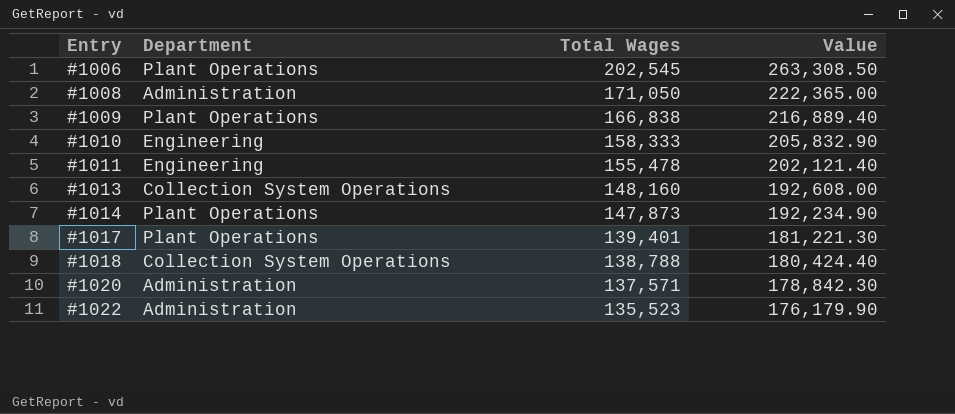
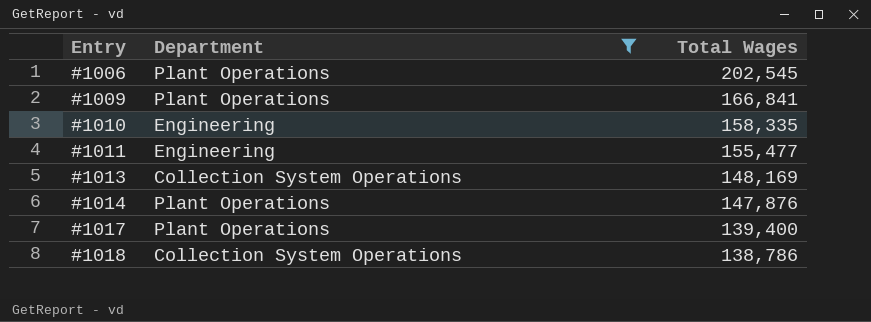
filter: none -> Department != Administration
column Value | formula: [Total Wages] * 1.3 -> none
#1009 | Total Wages: 166,838 -> 166,841
#1010 | Total Wages: 158,333 -> 158,335
#1011 | Total Wages: 155,478 -> 155,477
#1013 | Total Wages: 148,160 -> 148,169
#1014 | Total Wages: 147,873 -> 147,876
#1017 | Total Wages: 139,401 -> 139,400
#1018 | Total Wages: 138,788 -> 138,786

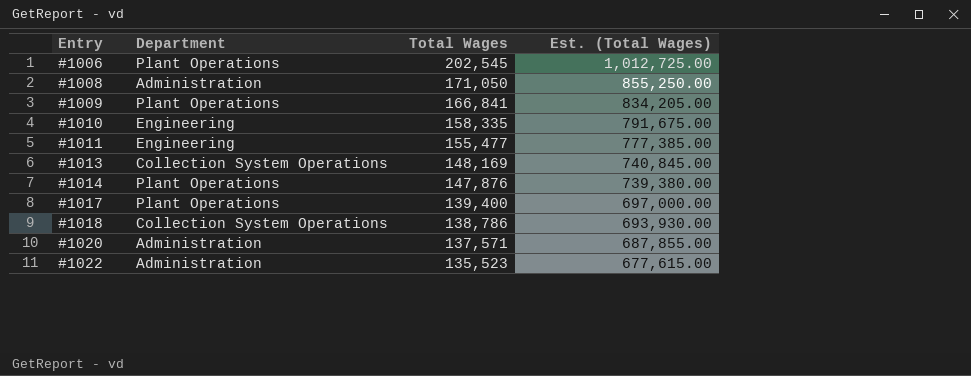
filter: Department != Administration -> none
column Est. (Total Wages) | formula: none -> [Total Wages] * 5

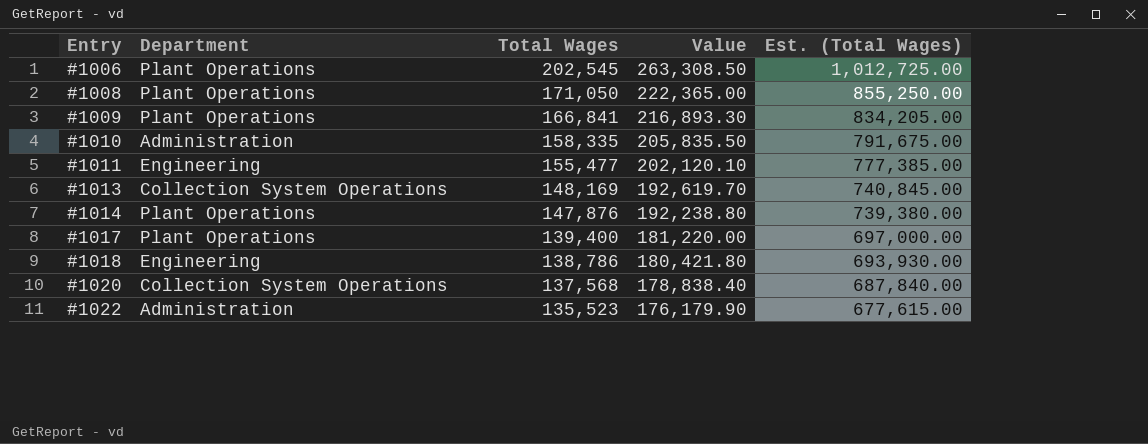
column Value | formula: none -> [Total Wages] * 1.3
#1008 | Department: Administration -> Plant Operations
#1010 | Department: Engineering -> Administration
#1018 | Department: Collection System Operations -> Engineering
#1020 | Department: Administration -> Collection System Operations
#1020 | Total Wages: 137,571 -> 137,568
#1020 | Est. (Total Wages): 687,855.00 -> 687,840.00

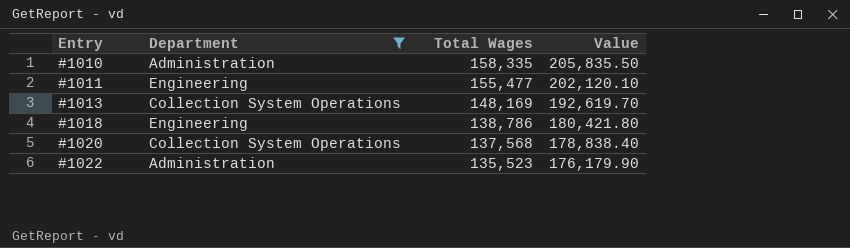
filter: none -> Department != Plant Operations
column Est. (Total Wages) | formula: [Total Wages] * 5 -> none

